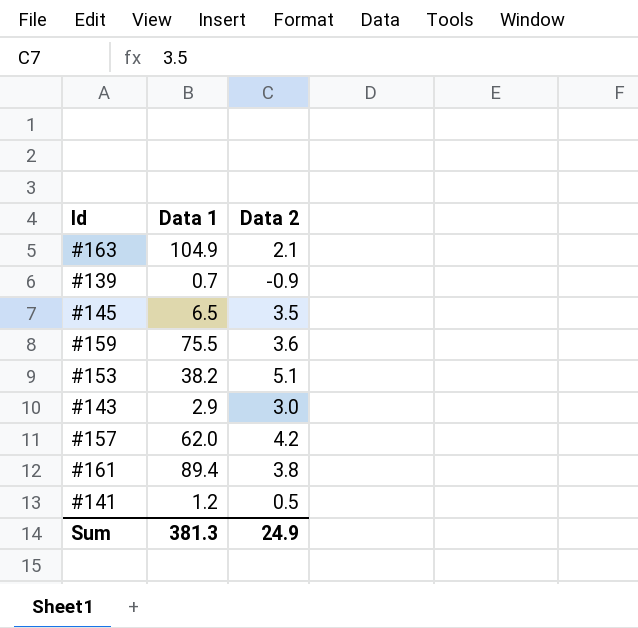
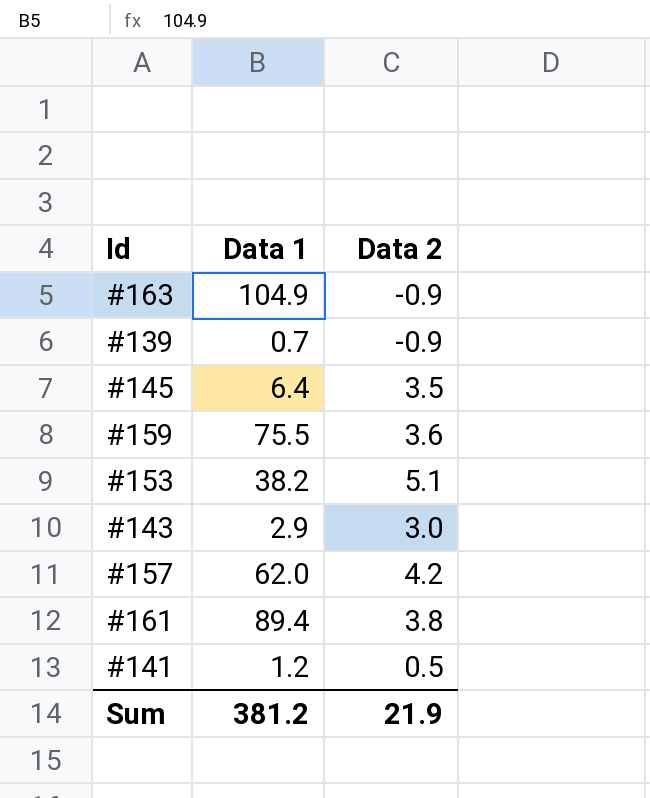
#163 | Data 2: 2.1 -> -0.9
#145 | Data 1: 6.5 -> 6.4
Sum | Data 1: 381.3 -> 381.2
Sum | Data 2: 24.9 -> 21.9

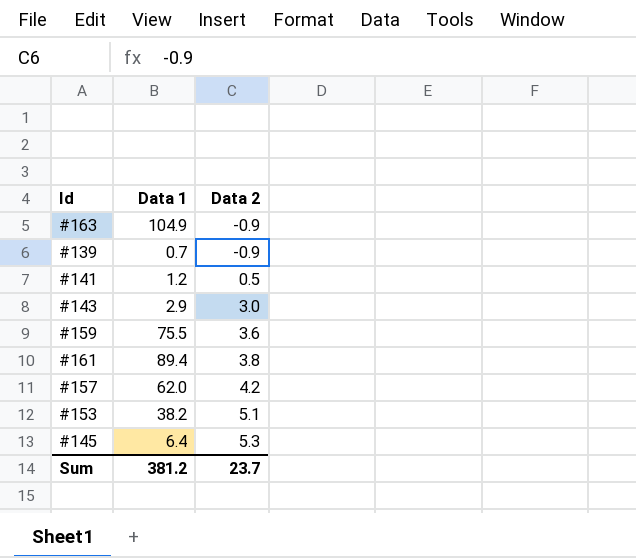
row order: none -> Data 2 ascending
#145 | Data 2: 3.5 -> 5.3
Sum | Data 2: 21.9 -> 23.7

